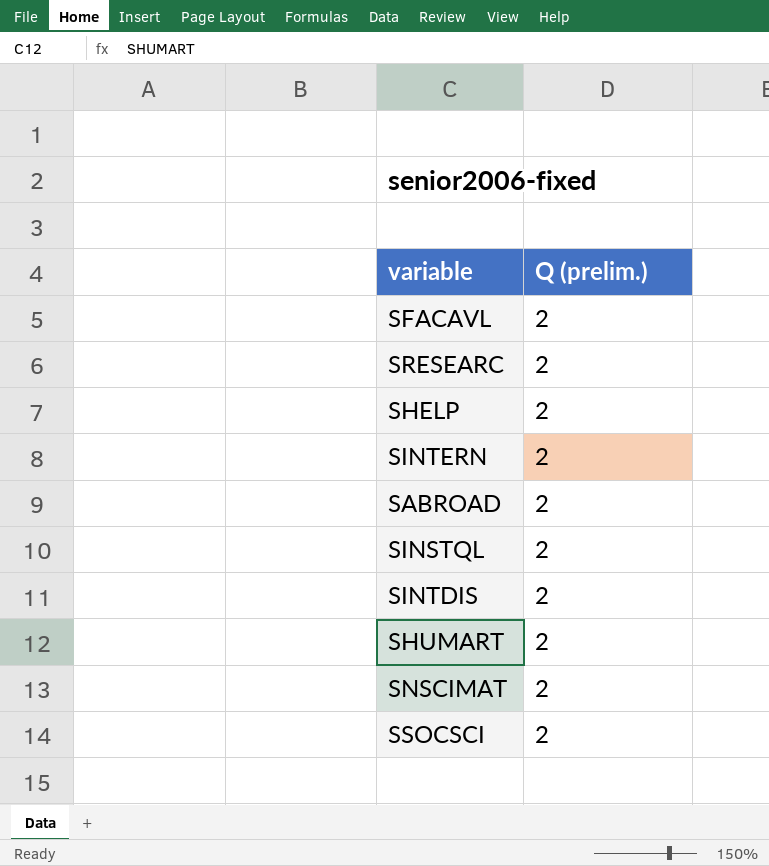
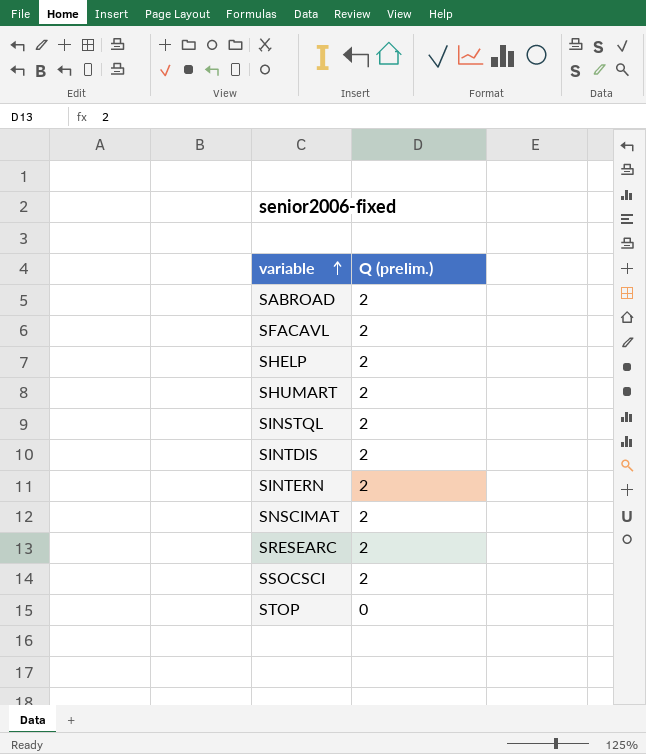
row order: none -> variable ascending
row STOP: none -> 0

